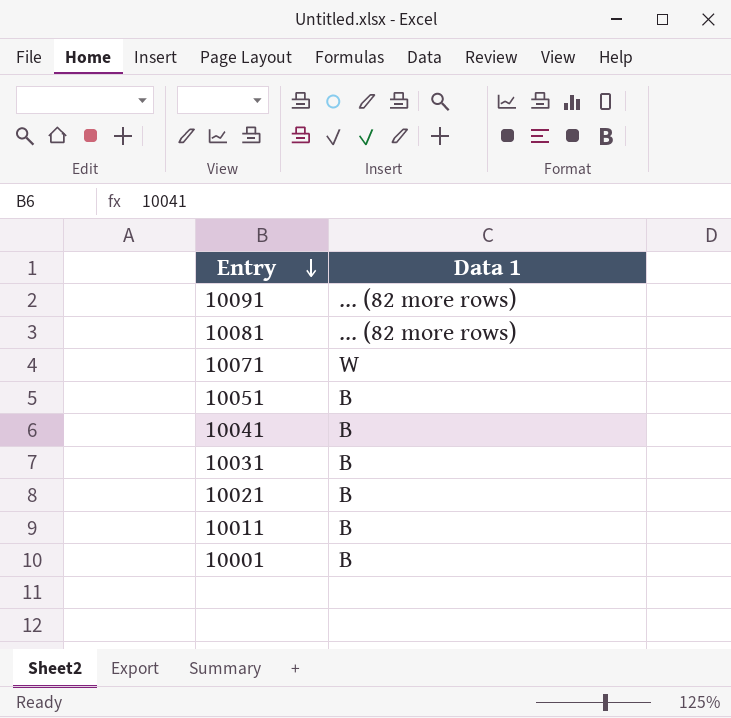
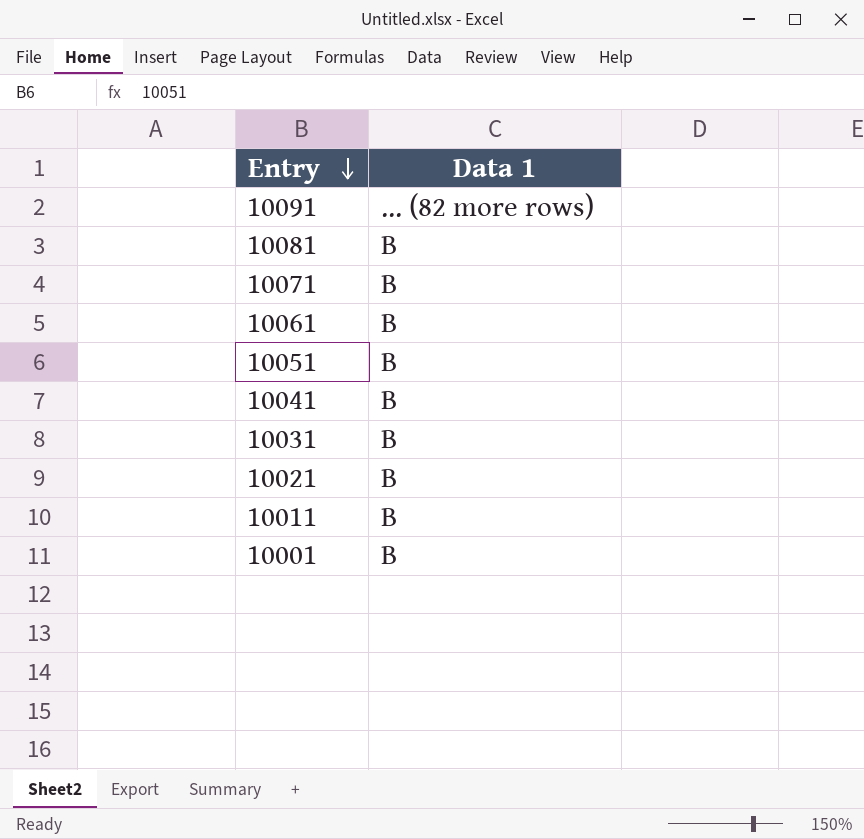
10081 | Data 1: ... (82 more rows) -> B
10071 | Data 1: W -> B
row 10061: none -> B

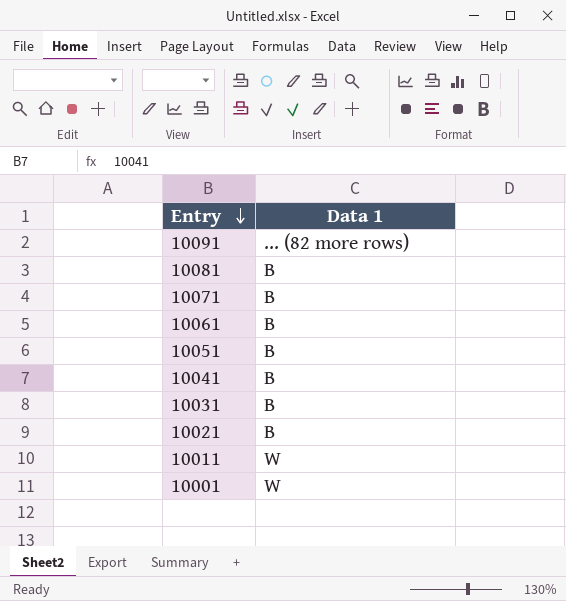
10011 | Data 1: B -> W
10001 | Data 1: B -> W

